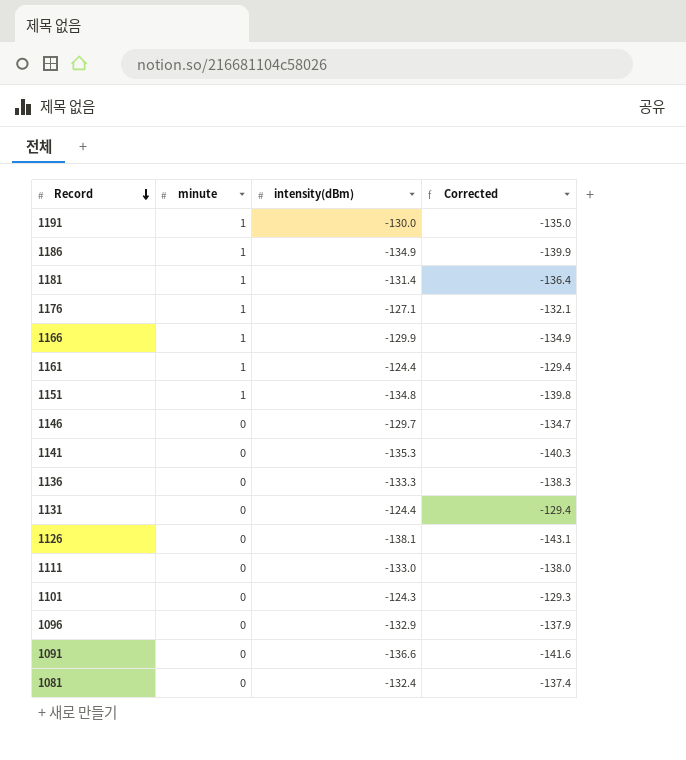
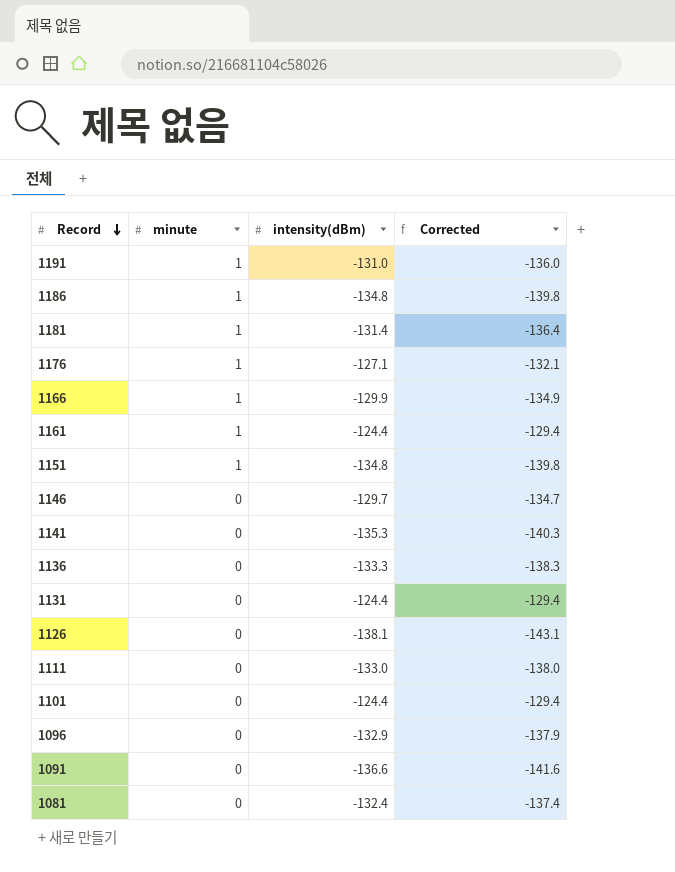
1191 | intensity(dBm): -130.0 -> -131.0
1191 | Corrected: -135.0 -> -136.0
1186 | intensity(dBm): -134.9 -> -134.8
1186 | Corrected: -139.9 -> -139.8
1101 | intensity(dBm): -124.3 -> -124.4
1101 | Corrected: -129.3 -> -129.4

